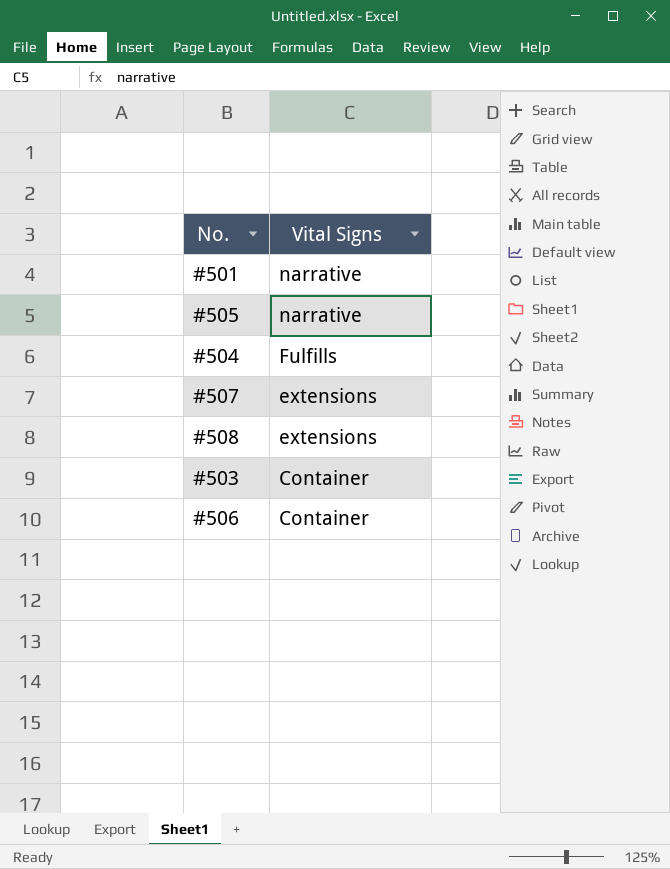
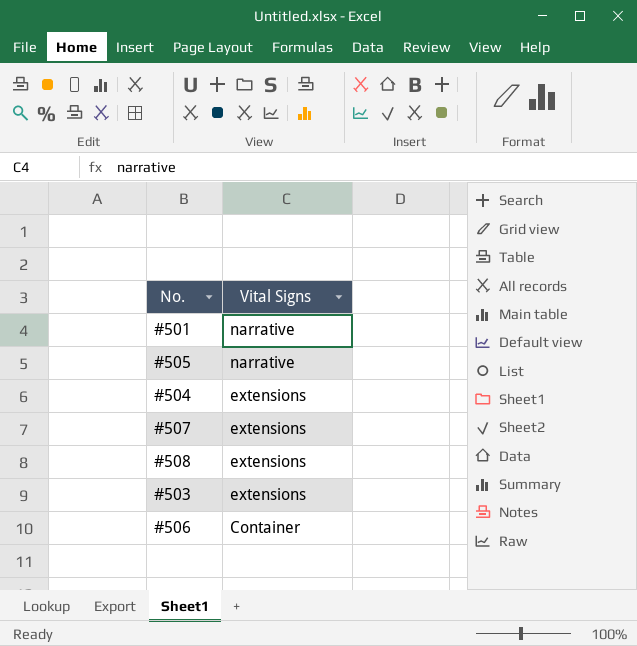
#504 | Vital Signs: Fulfills -> extensions
#503 | Vital Signs: Container -> extensions

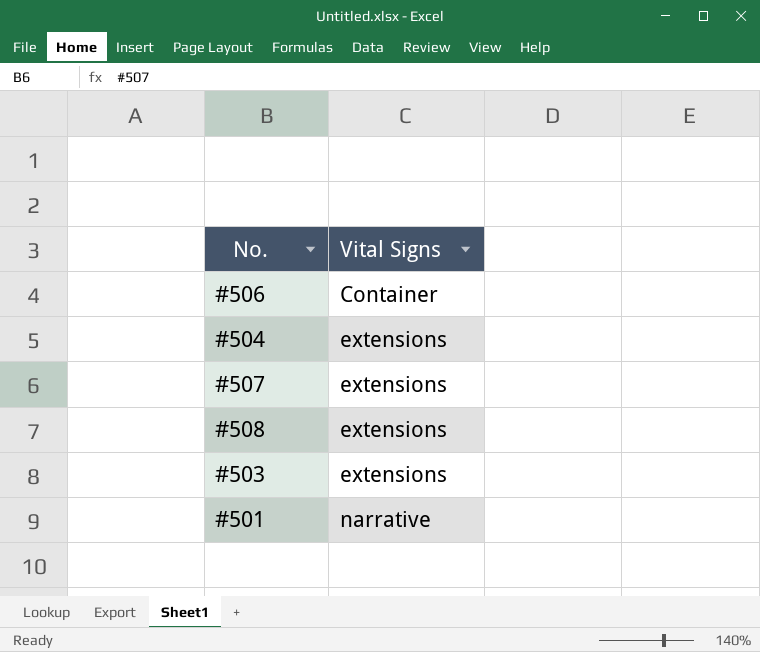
row order: Vital Signs descending -> Vital Signs ascending
row #505: narrative -> none

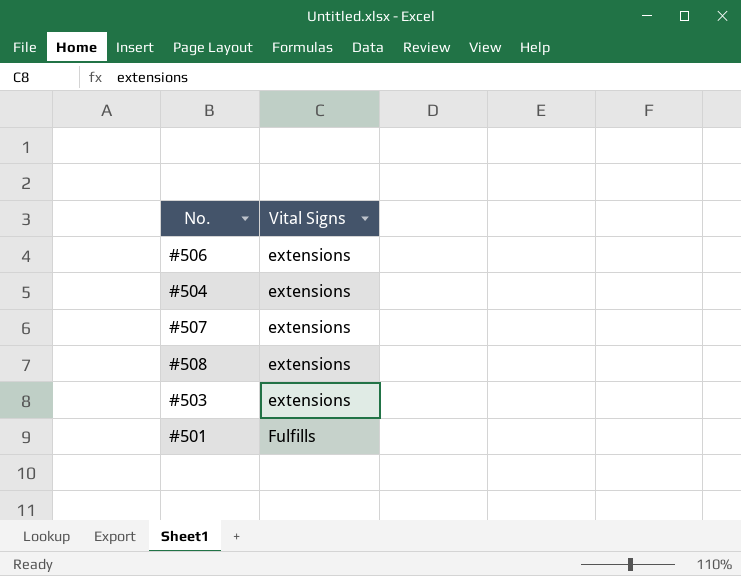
#506 | Vital Signs: Container -> extensions
#501 | Vital Signs: narrative -> Fulfills

